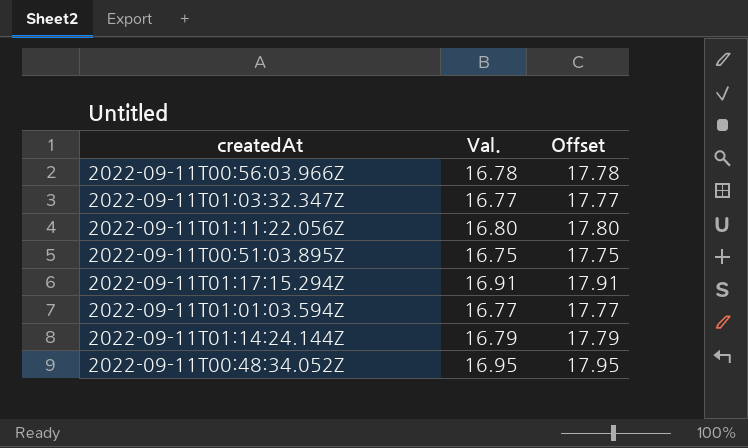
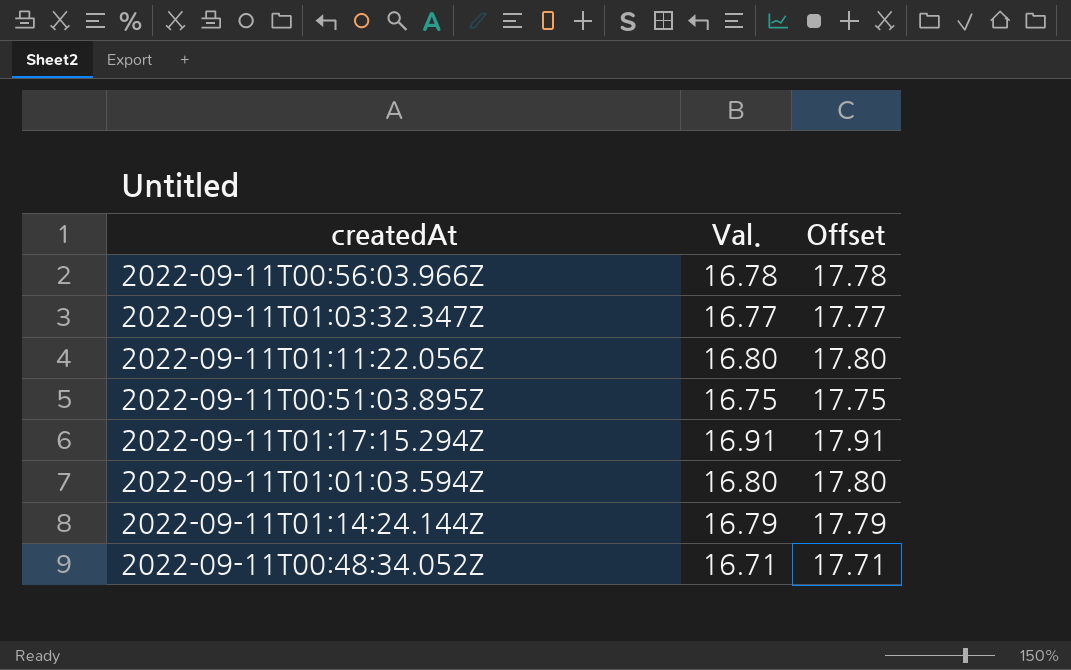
2022-09-11T01:01:03.594Z | Val.: 16.77 -> 16.80
2022-09-11T01:01:03.594Z | Offset: 17.77 -> 17.80
2022-09-11T00:48:34.052Z | Val.: 16.95 -> 16.71
2022-09-11T00:48:34.052Z | Offset: 17.95 -> 17.71

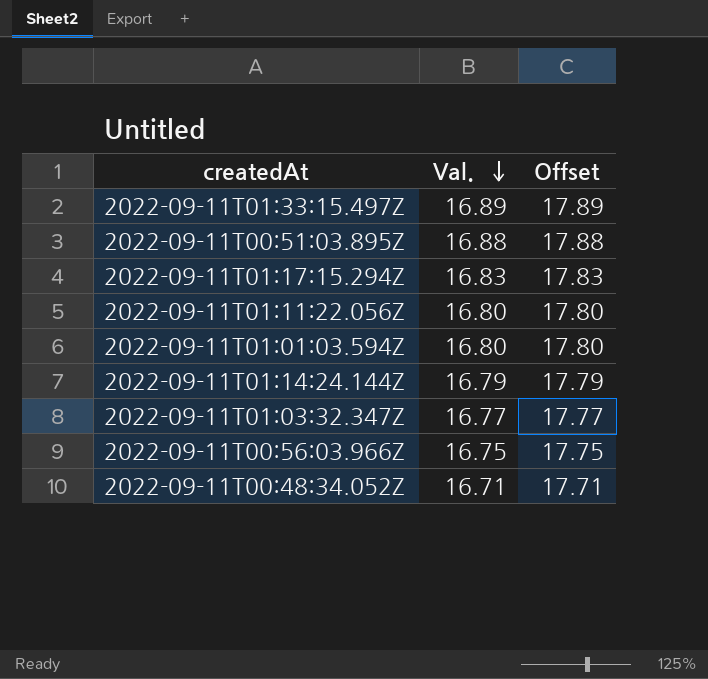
row order: none -> Val. descending
row 2022-09-11T01:33:15.497Z: none -> 16.89 | 17.89
2022-09-11T00:51:03.895Z | Val.: 16.75 -> 16.88
2022-09-11T00:51:03.895Z | Offset: 17.75 -> 17.88
2022-09-11T01:17:15.294Z | Val.: 16.91 -> 16.83
2022-09-11T01:17:15.294Z | Offset: 17.91 -> 17.83
2022-09-11T00:56:03.966Z | Val.: 16.78 -> 16.75
2022-09-11T00:56:03.966Z | Offset: 17.78 -> 17.75

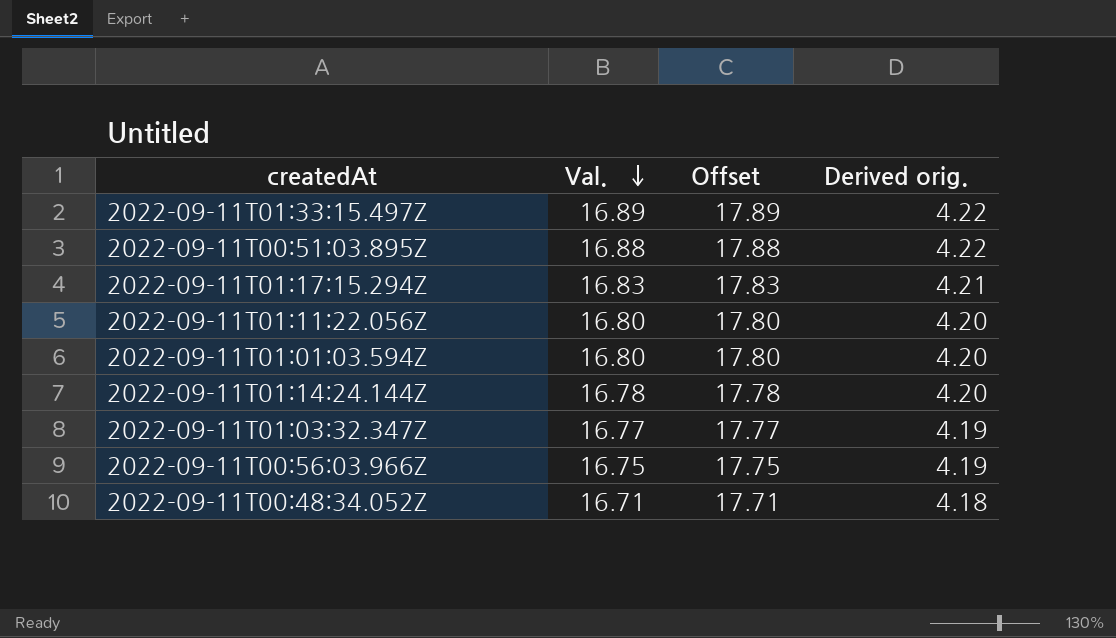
column Derived orig. | formula: none -> [Val.] * 0.25
2022-09-11T01:14:24.144Z | Val.: 16.79 -> 16.78
2022-09-11T01:14:24.144Z | Offset: 17.79 -> 17.78

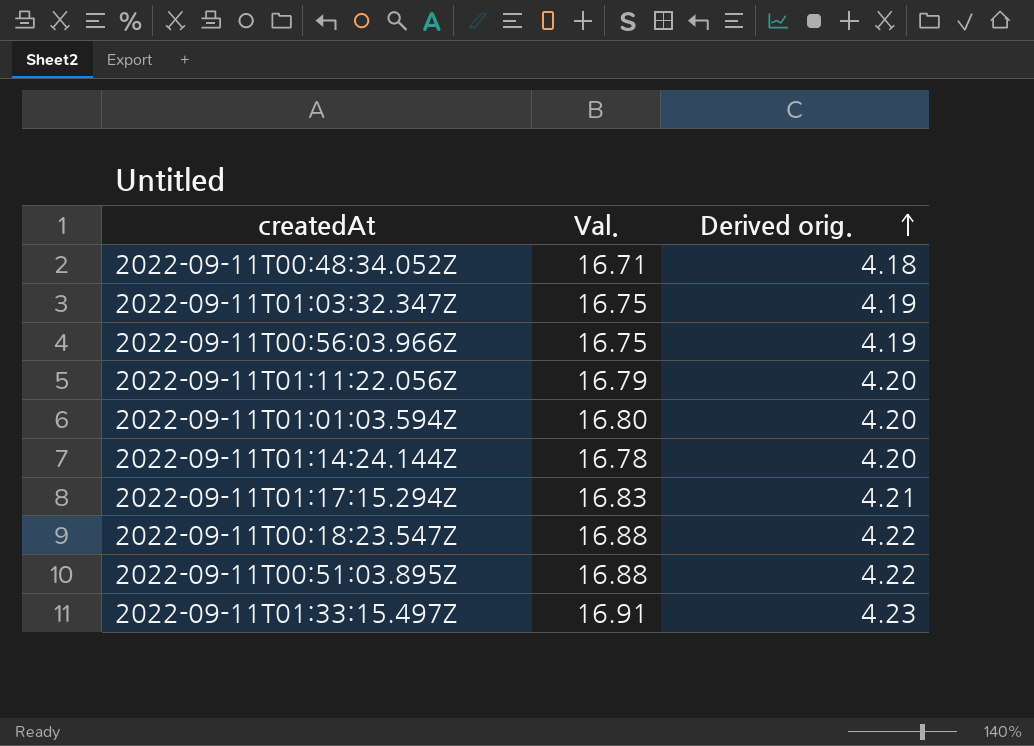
row order: Val. descending -> Derived orig. ascending
column Offset | formula: [Val.] + 1 -> none
2022-09-11T01:03:32.347Z | Val.: 16.77 -> 16.75
2022-09-11T01:11:22.056Z | Val.: 16.80 -> 16.79
row 2022-09-11T00:18:23.547Z: none -> 16.88 | 4.22
2022-09-11T01:33:15.497Z | Val.: 16.89 -> 16.91
2022-09-11T01:33:15.497Z | Derived orig.: 4.22 -> 4.23

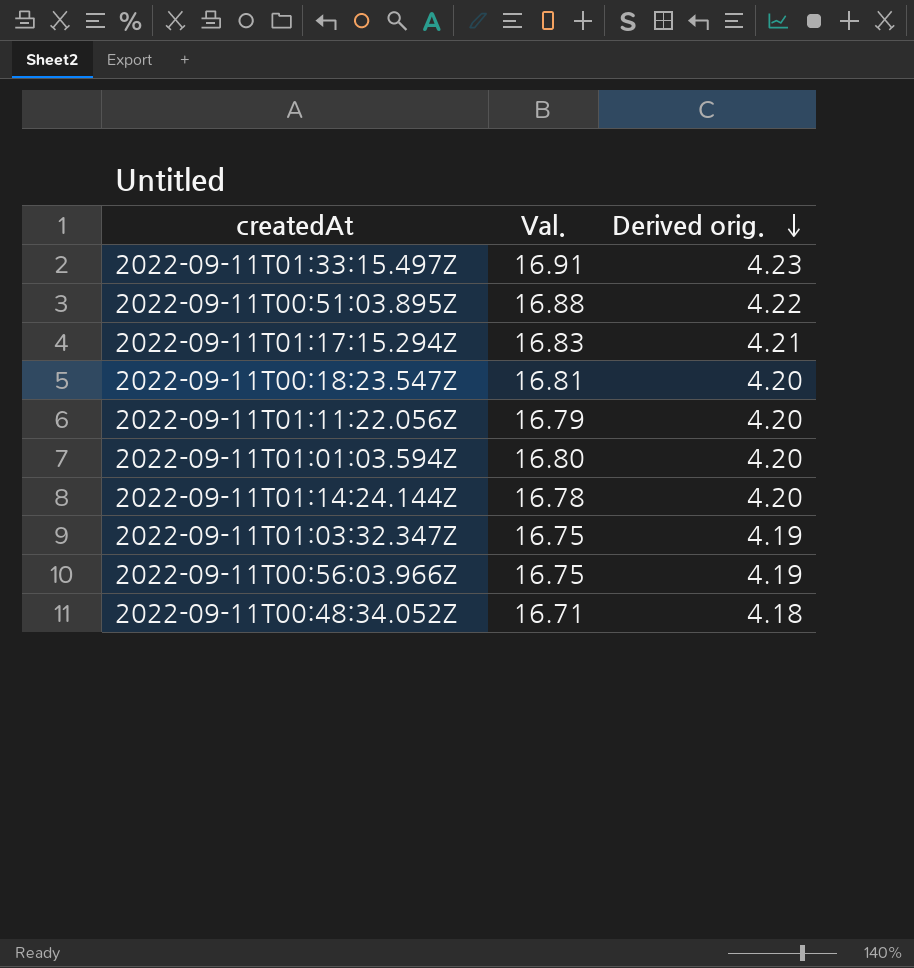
row order: Derived orig. ascending -> Derived orig. descending
2022-09-11T00:18:23.547Z | Val.: 16.88 -> 16.81
2022-09-11T00:18:23.547Z | Derived orig.: 4.22 -> 4.20

